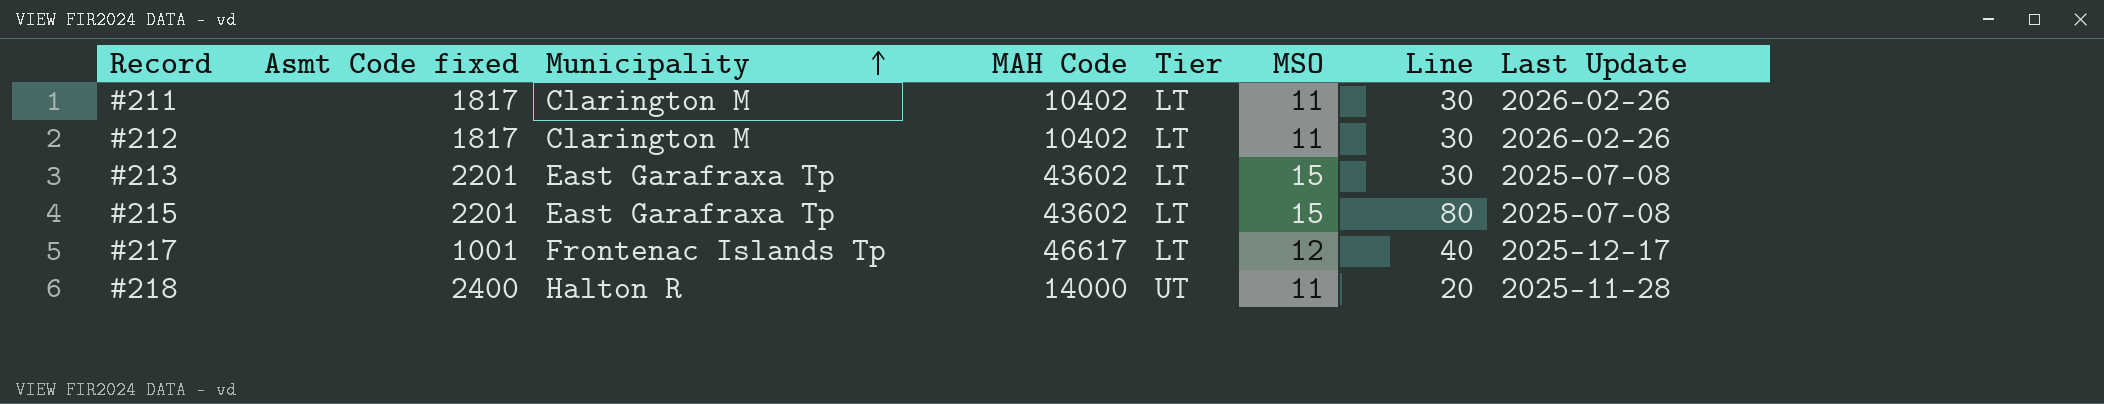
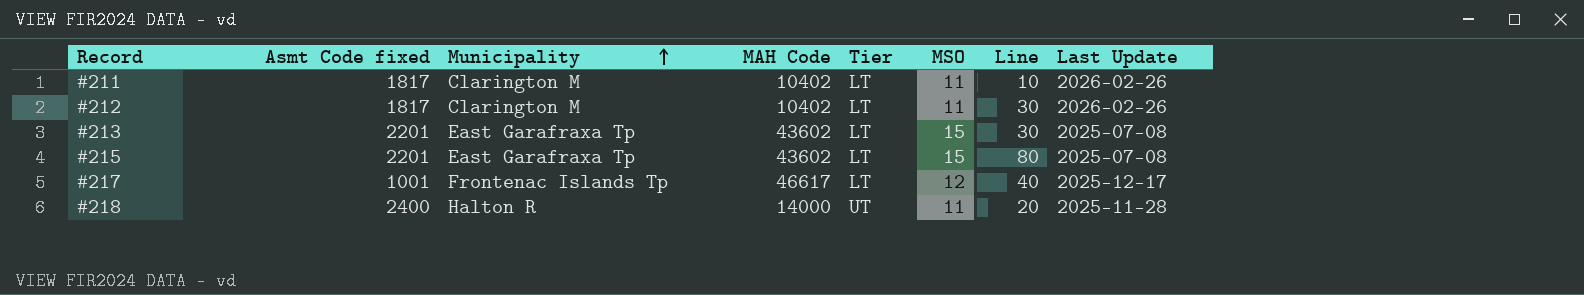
#211 | Line: 30 -> 10

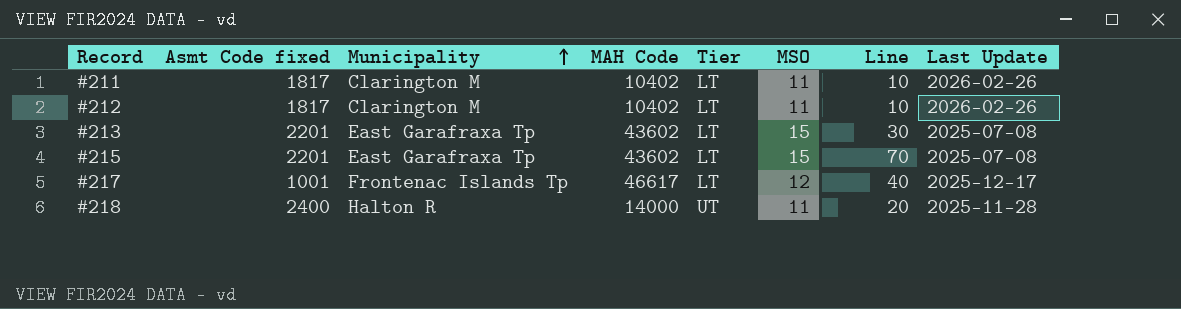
#212 | Line: 30 -> 10
#215 | Line: 80 -> 70

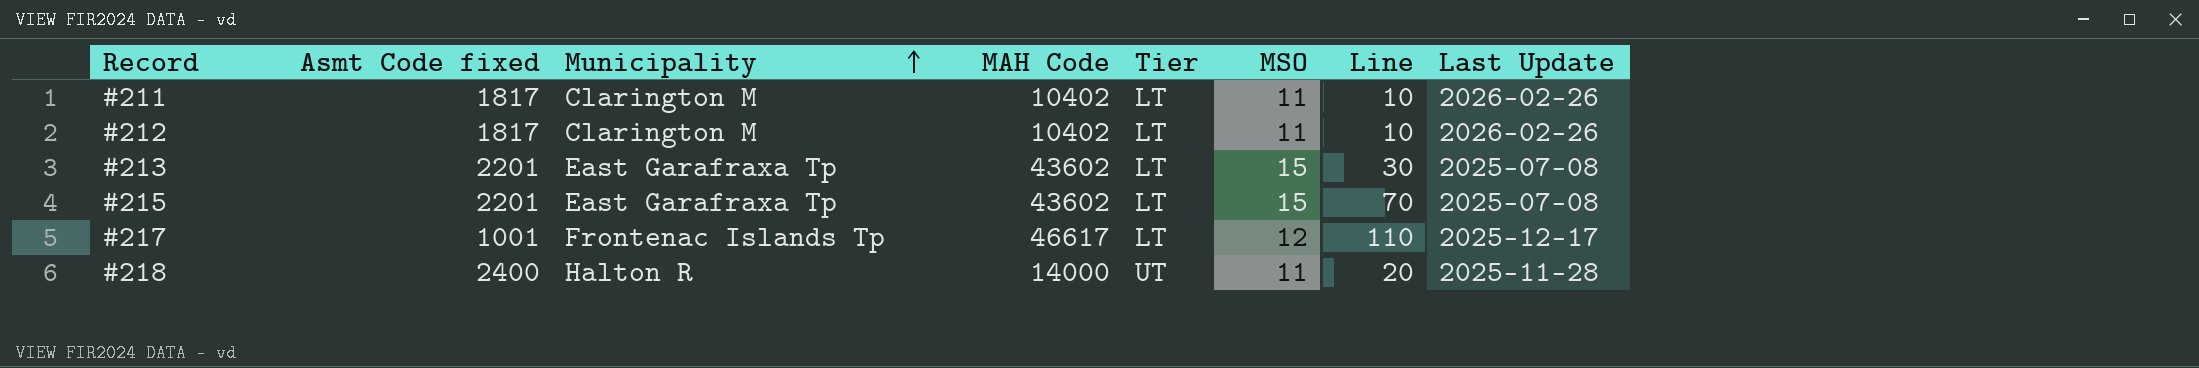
#217 | Line: 40 -> 110

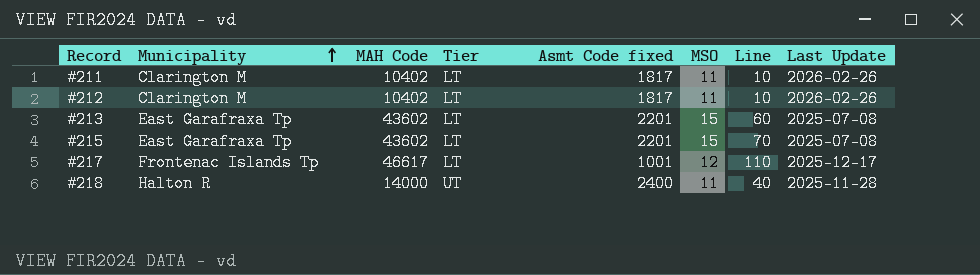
column Asmt Code fixed | position: 2 -> 5
#213 | Line: 30 -> 60
#218 | Line: 20 -> 40

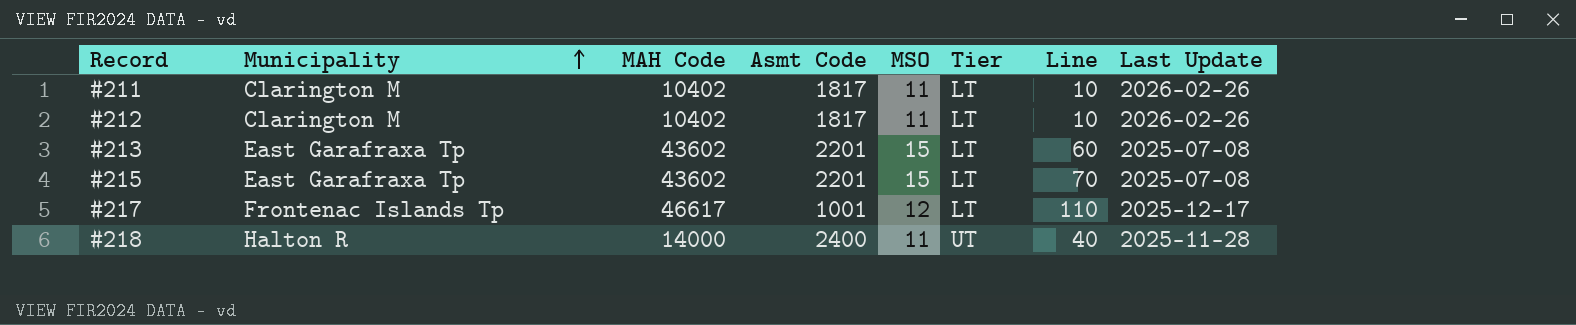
column name: Asmt Code fixed -> Asmt Code
column Tier | position: 4 -> 6

